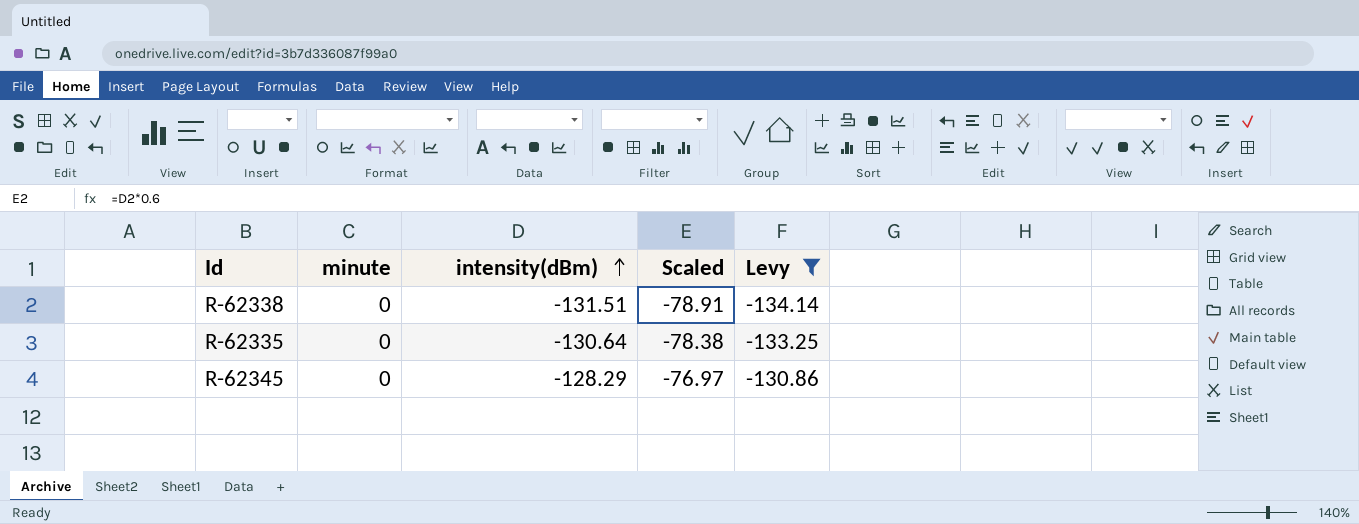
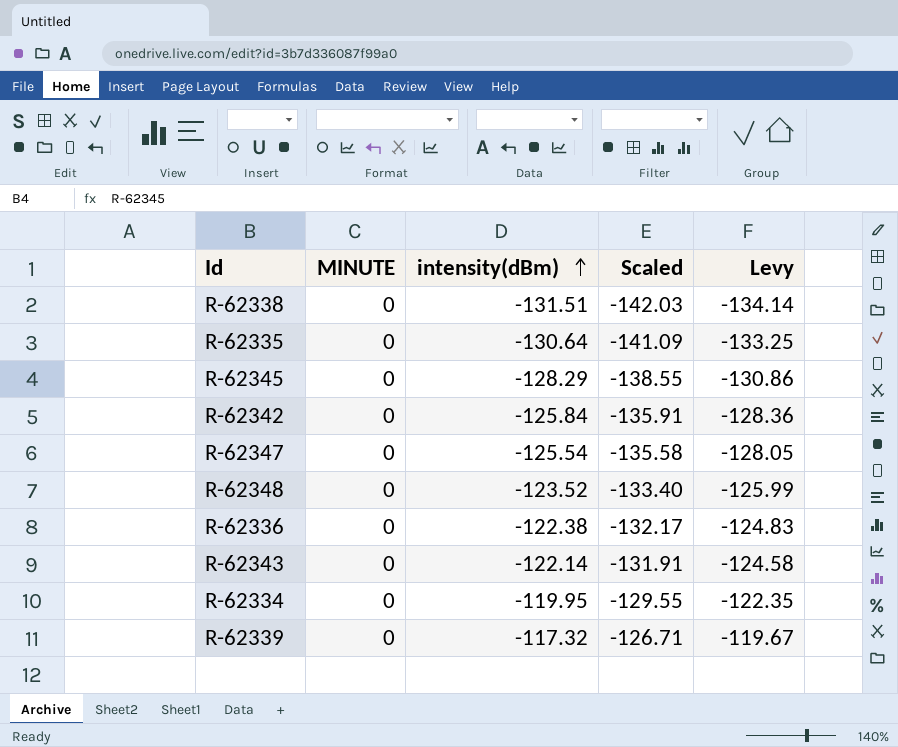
filter: Levy <= -130.86 -> none
column name: minute -> MINUTE
column Scaled | formula: [intensity(dBm)] * 0.6 -> [intensity(dBm)] * 1.08

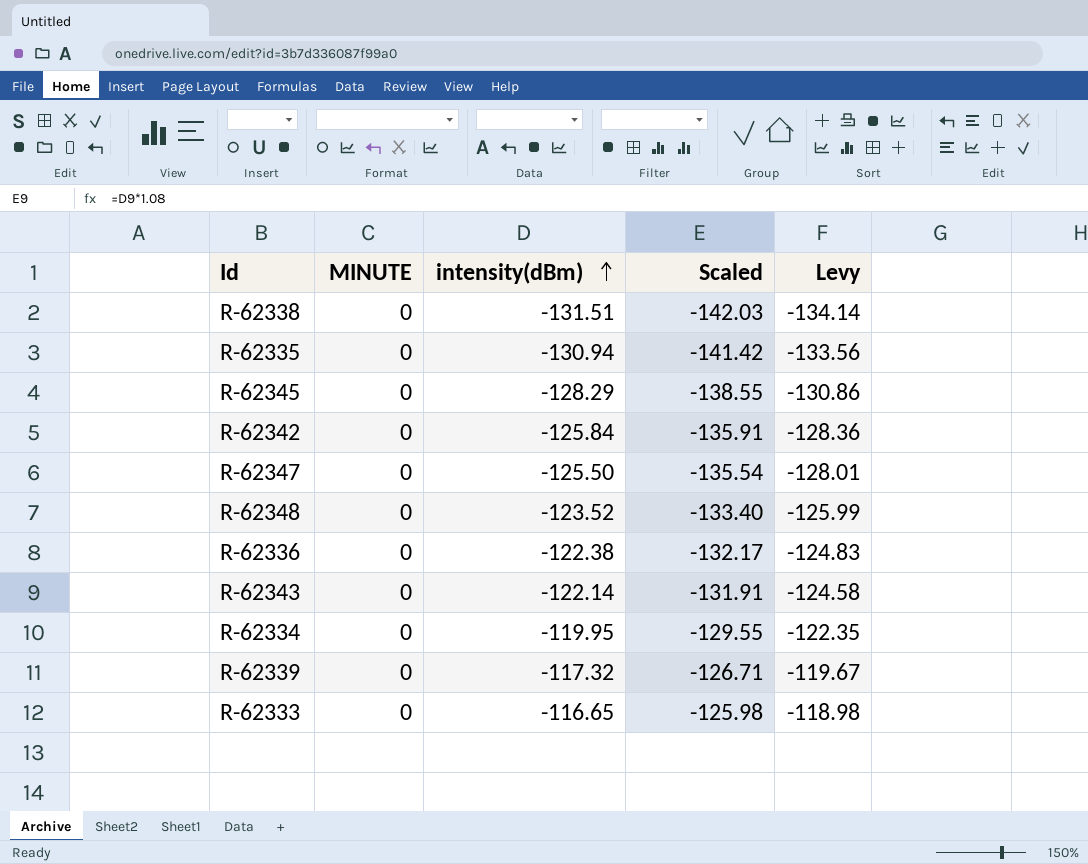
R-62335 | intensity(dBm): -130.64 -> -130.94
R-62335 | Scaled: -141.09 -> -141.42
R-62335 | Levy: -133.25 -> -133.56
R-62347 | intensity(dBm): -125.54 -> -125.50
R-62347 | Scaled: -135.58 -> -135.54
R-62347 | Levy: -128.05 -> -128.01
row R-62333: none -> 0 | -116.65 | -125.98 | -118.98

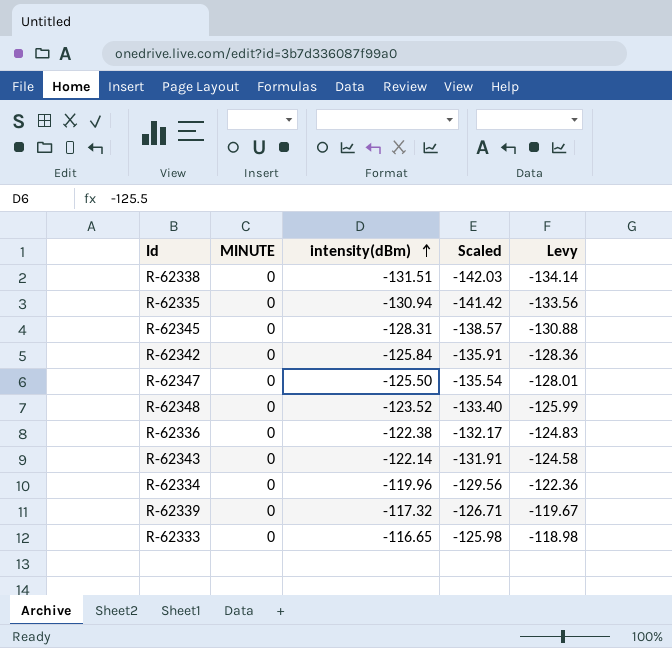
R-62345 | intensity(dBm): -128.29 -> -128.31
R-62345 | Scaled: -138.55 -> -138.57
R-62345 | Levy: -130.86 -> -130.88
R-62334 | intensity(dBm): -119.95 -> -119.96
R-62334 | Scaled: -129.55 -> -129.56
R-62334 | Levy: -122.35 -> -122.36

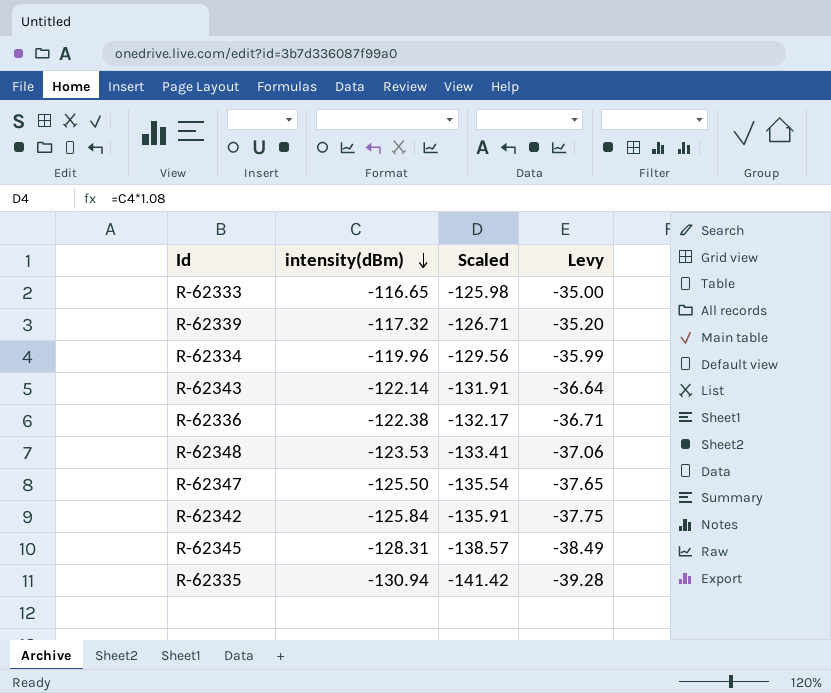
row order: intensity(dBm) ascending -> intensity(dBm) descending
column MINUTE | position: 2 -> none
column Levy | formula: [intensity(dBm)] * 1.02 -> [intensity(dBm)] * 0.3
row R-62338: 0 | -131.51 | -142.03 | -134.14 -> none
R-62348 | intensity(dBm): -123.52 -> -123.53
R-62348 | Scaled: -133.40 -> -133.41

